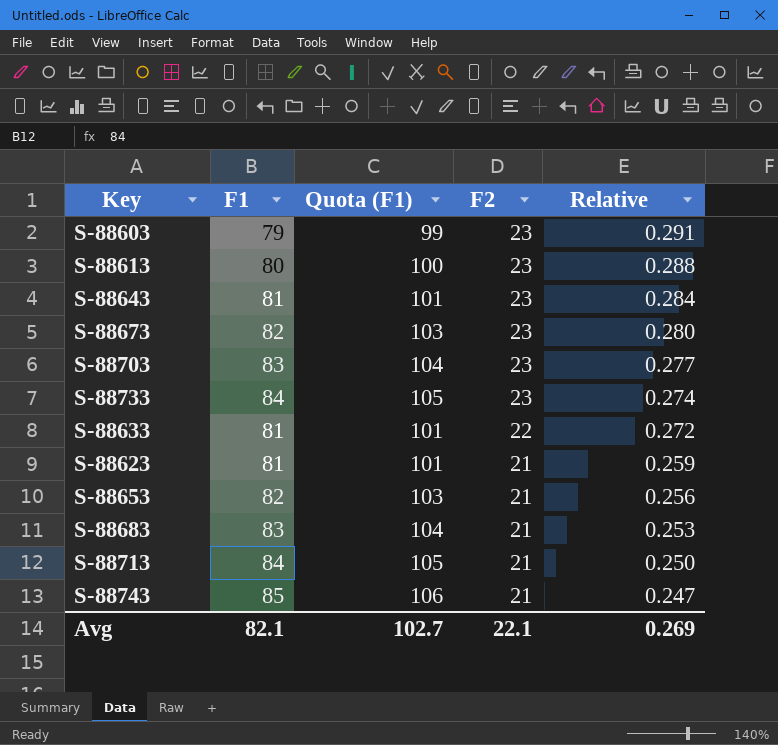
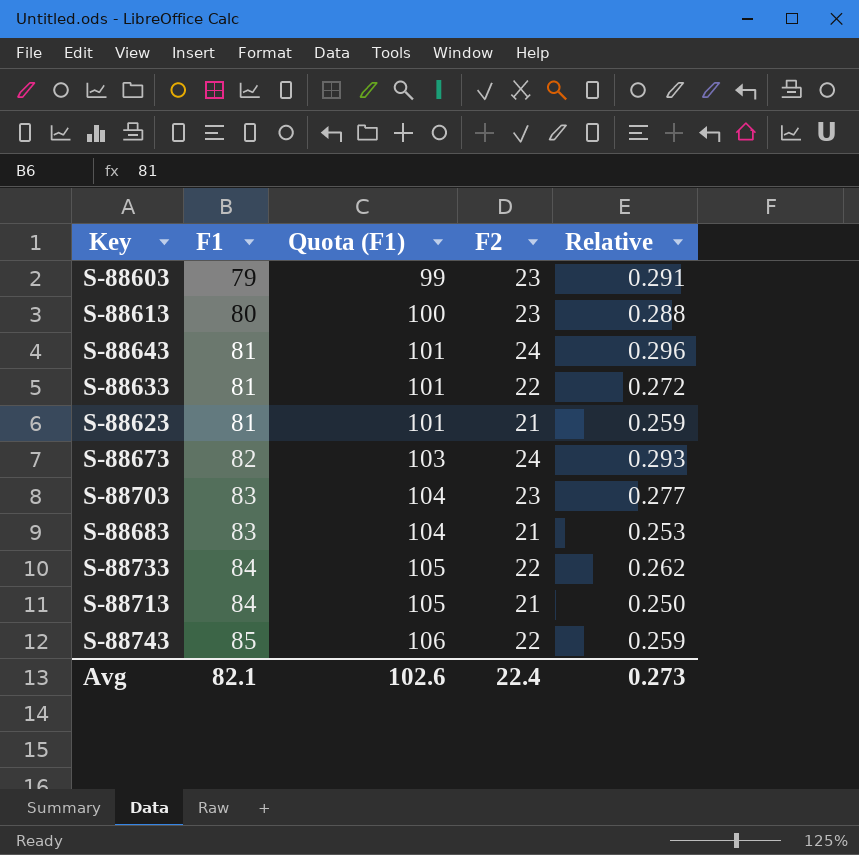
row order: F2 descending -> F1 ascending
row S-88653: 82 | 103 | 21 | 0.256 -> none
S-88643 | F2: 23 -> 24
S-88643 | Relative: 0.284 -> 0.296
S-88673 | F2: 23 -> 24
S-88673 | Relative: 0.280 -> 0.293
S-88733 | F2: 23 -> 22
S-88733 | Relative: 0.274 -> 0.262
S-88743 | F2: 21 -> 22
S-88743 | Relative: 0.247 -> 0.259
Avg | Quota (F1): 102.7 -> 102.6
Avg | F2: 22.1 -> 22.4
Avg | Relative: 0.269 -> 0.273

